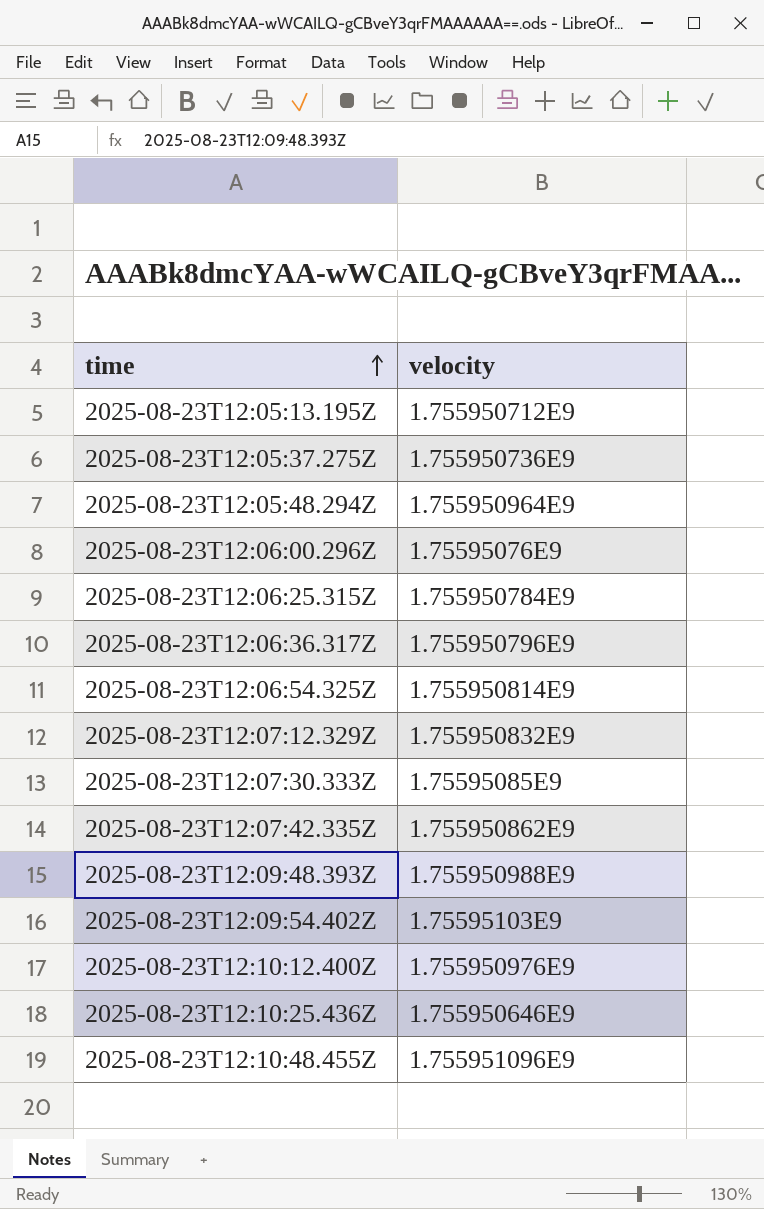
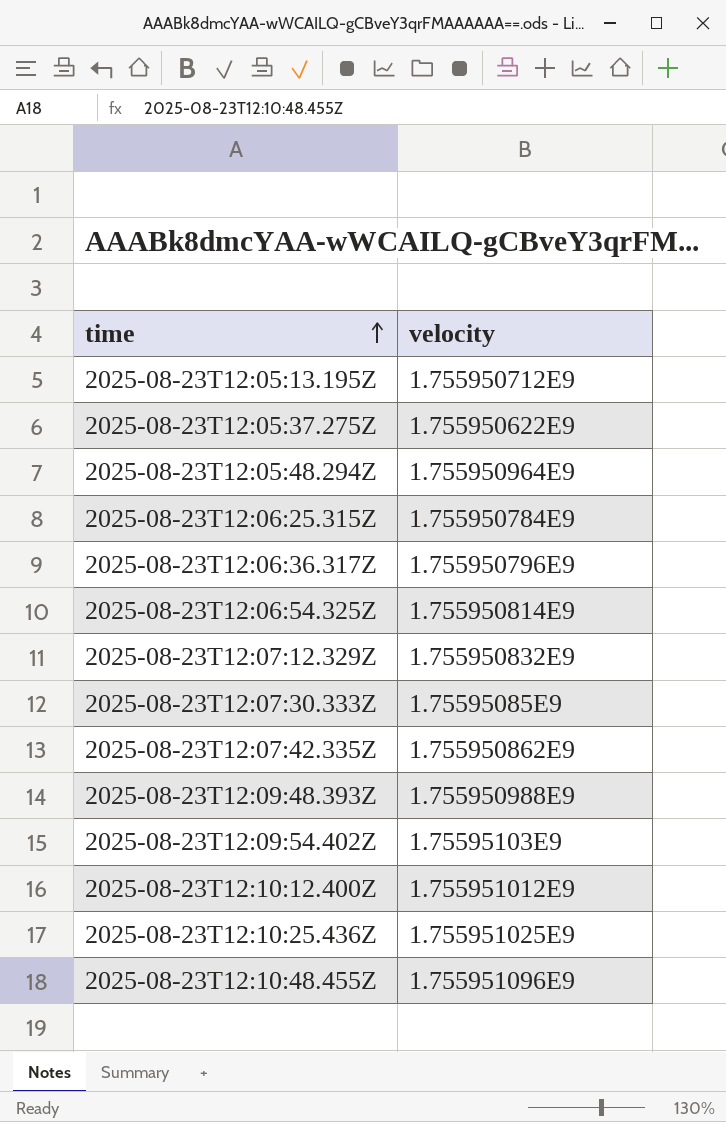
row 2025-08-23T12:06:00.296Z: 1.75595076E9 -> none
2025-08-23T12:05:37.275Z | velocity: 1.755950736E9 -> 1.755950622E9
2025-08-23T12:10:12.400Z | velocity: 1.755950976E9 -> 1.755951012E9
2025-08-23T12:10:25.436Z | velocity: 1.755950646E9 -> 1.755951025E9

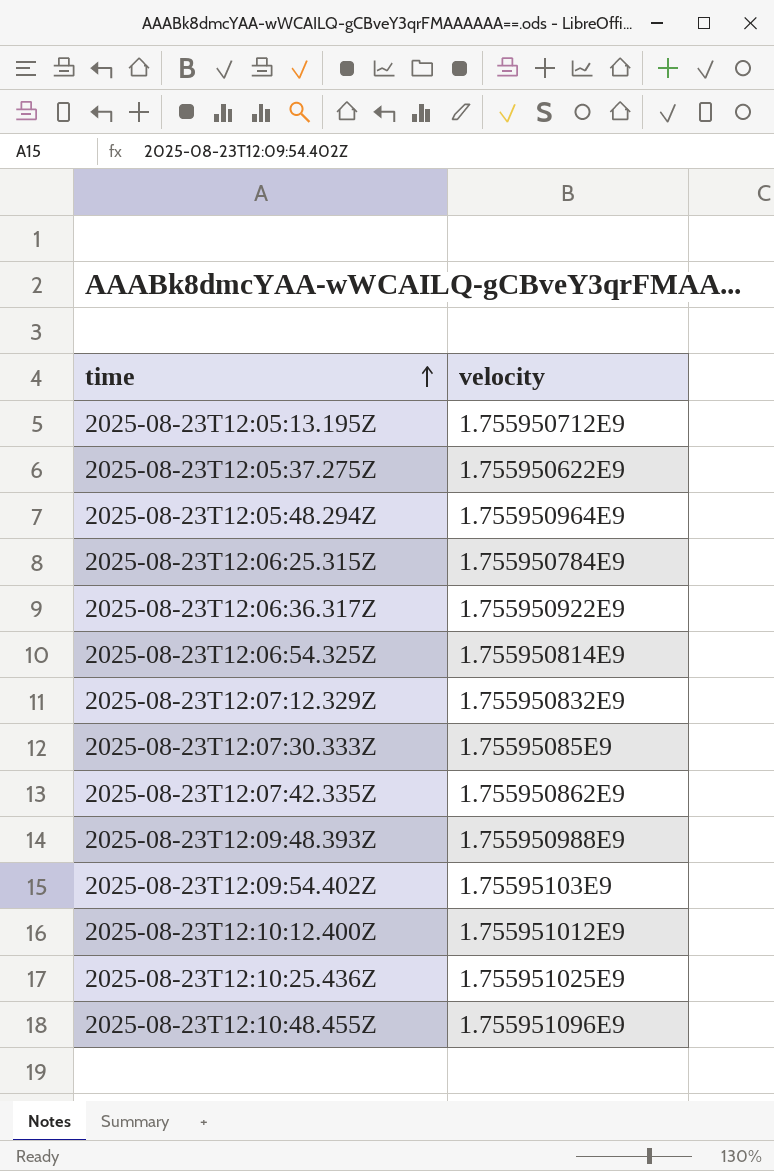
2025-08-23T12:06:36.317Z | velocity: 1.755950796E9 -> 1.755950922E9

